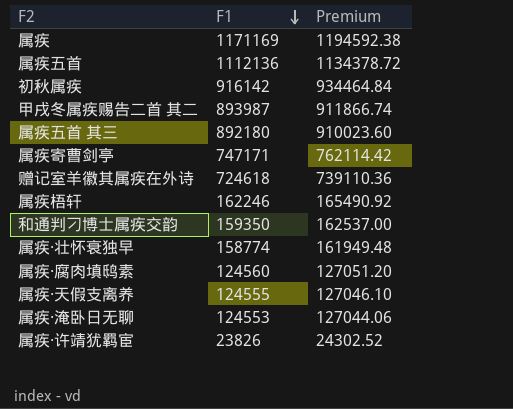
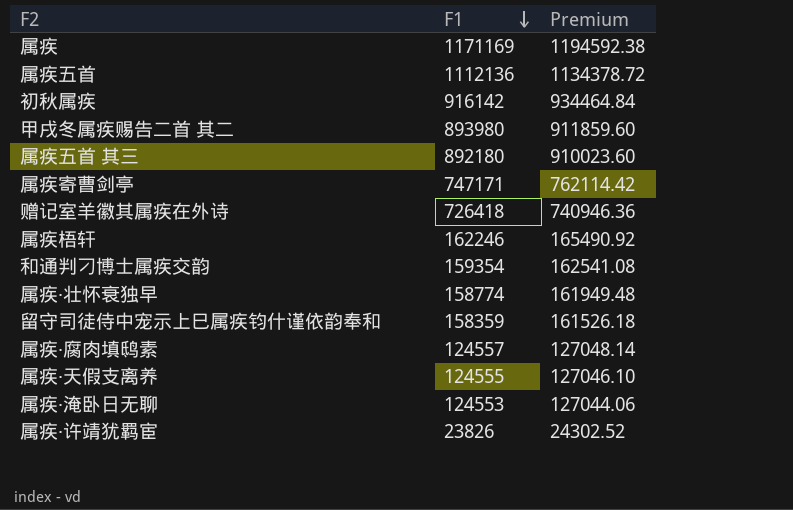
甲戌冬属疾赐告二首 其二 | F1: 893987 -> 893980
甲戌冬属疾赐告二首 其二 | Premium: 911866.74 -> 911859.60
赠记室羊徽其属疾在外诗 | F1: 724618 -> 726418
赠记室羊徽其属疾在外诗 | Premium: 739110.36 -> 740946.36
和通判刁博士属疾交韵 | F1: 159350 -> 159354
和通判刁博士属疾交韵 | Premium: 162537.00 -> 162541.08
row 留守司徒侍中宠示上巳属疾钧什谨依韵奉和: none -> 158359 | 161526.18
属疾·腐肉填鸱素 | F1: 124560 -> 124557
属疾·腐肉填鸱素 | Premium: 127051.20 -> 127048.14

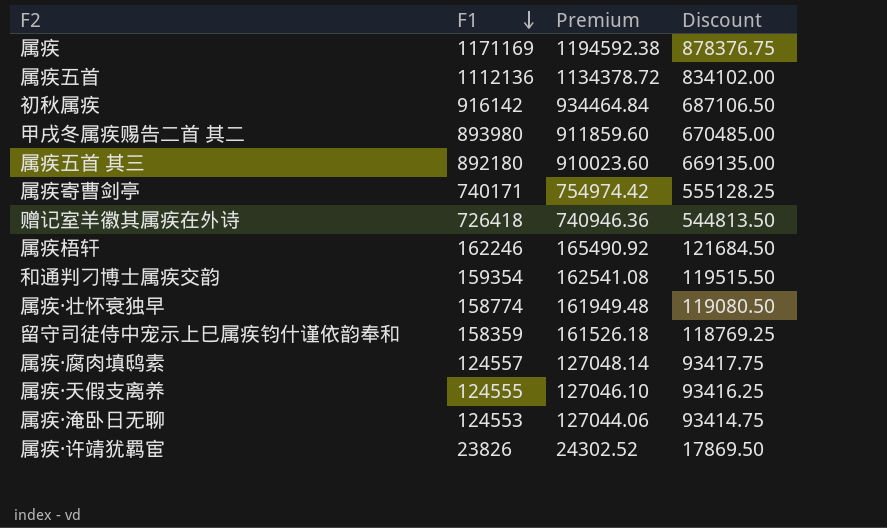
column Discount | formula: none -> [F1] * 0.75
属疾寄曹剑亭 | F1: 747171 -> 740171
属疾寄曹剑亭 | Premium: 762114.42 -> 754974.42

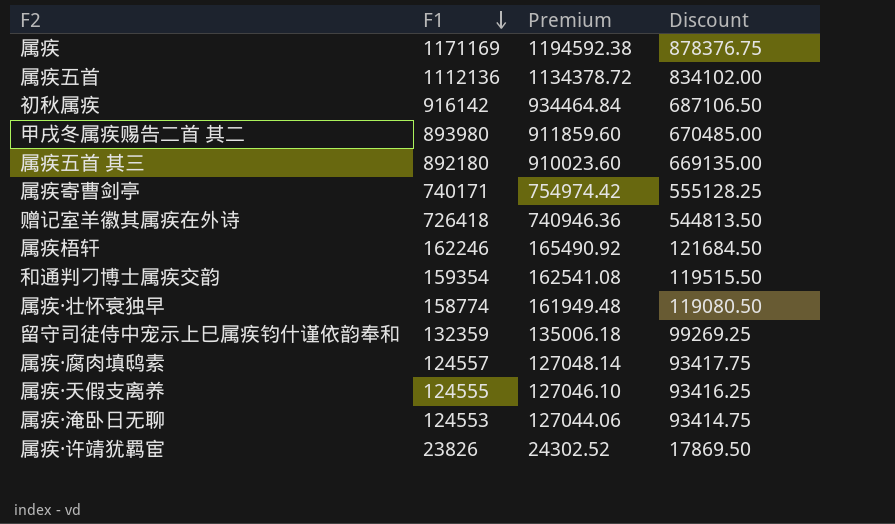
留守司徒侍中宠示上巳属疾钧什谨依韵奉和 | F1: 158359 -> 132359
留守司徒侍中宠示上巳属疾钧什谨依韵奉和 | Premium: 161526.18 -> 135006.18
留守司徒侍中宠示上巳属疾钧什谨依韵奉和 | Discount: 118769.25 -> 99269.25

